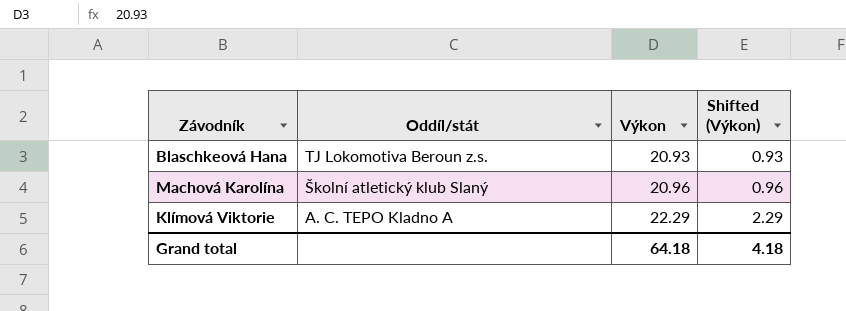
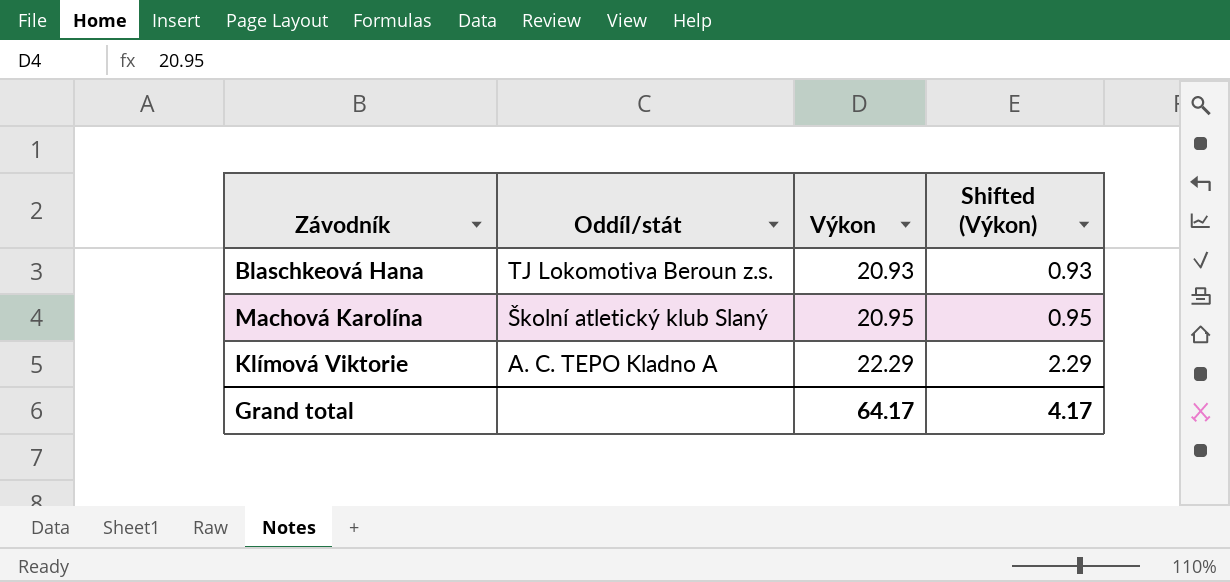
Machová Karolína | Výkon: 20.96 -> 20.95
Machová Karolína | Shifted (Výkon): 0.96 -> 0.95
Grand total | Výkon: 64.18 -> 64.17
Grand total | Shifted (Výkon): 4.18 -> 4.17

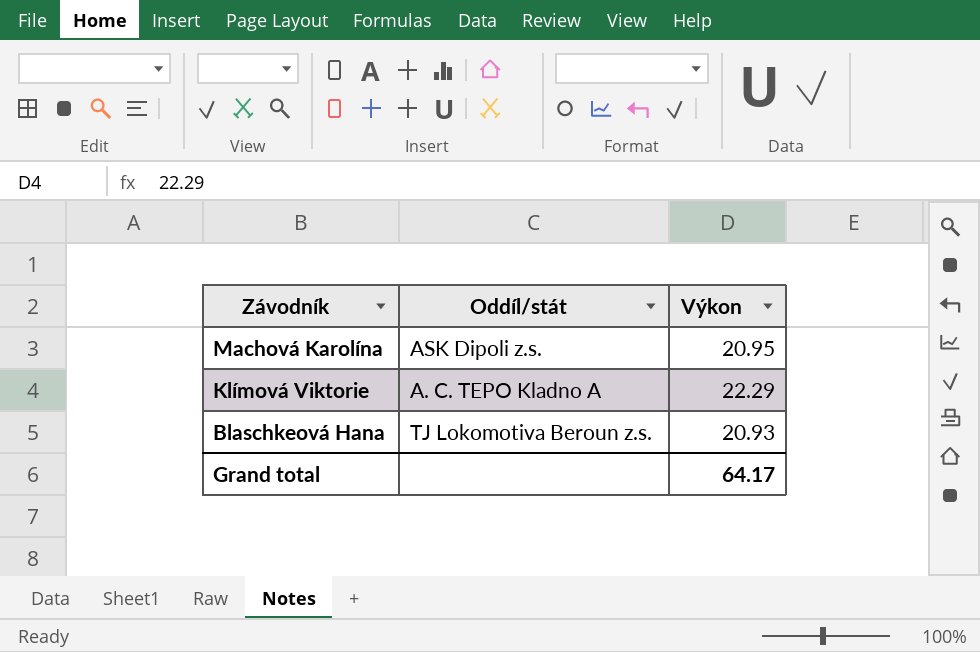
row order: Oddíl/stát descending -> Závodník descending
column Shifted (Výkon) | formula: [Výkon] - 20 -> none
Machová Karolína | Oddíl/stát: Školní atletický klub Slaný -> ASK Dipoli z.s.

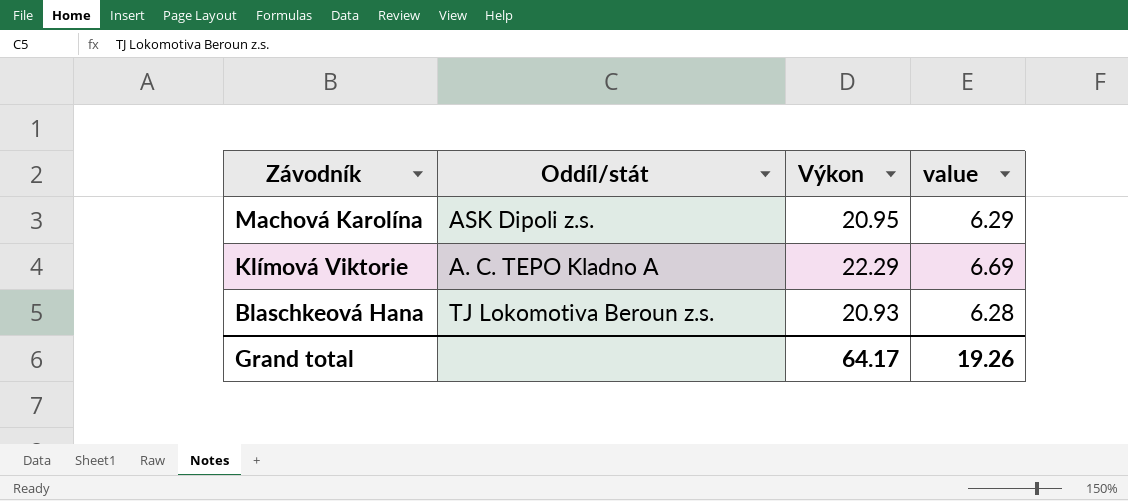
column value | formula: none -> [Výkon] * 0.3

